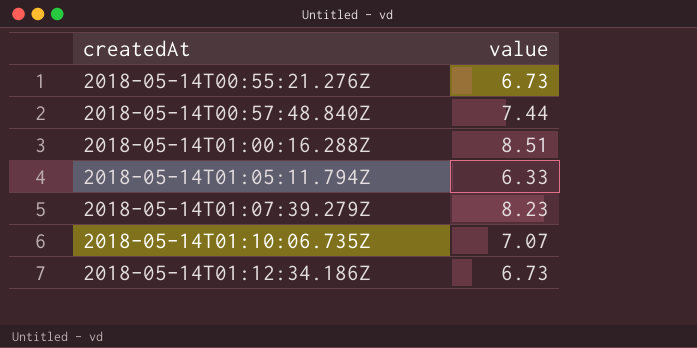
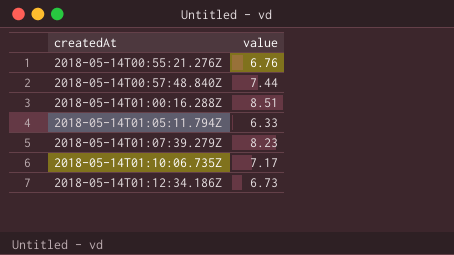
2018-05-14T00:55:21.276Z | value: 6.73 -> 6.76
2018-05-14T01:10:06.735Z | value: 7.07 -> 7.17

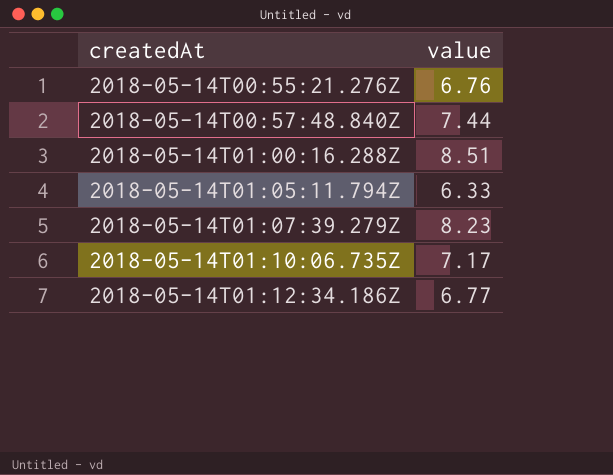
2018-05-14T01:12:34.186Z | value: 6.73 -> 6.77

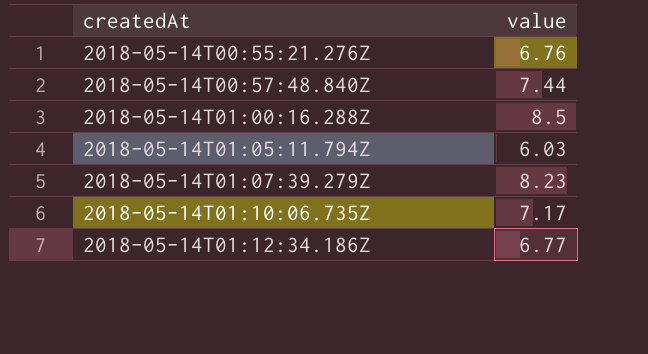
2018-05-14T01:00:16.288Z | value: 8.51 -> 8.5
2018-05-14T01:05:11.794Z | value: 6.33 -> 6.03

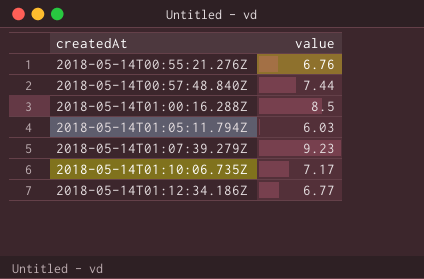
2018-05-14T01:07:39.279Z | value: 8.23 -> 9.23

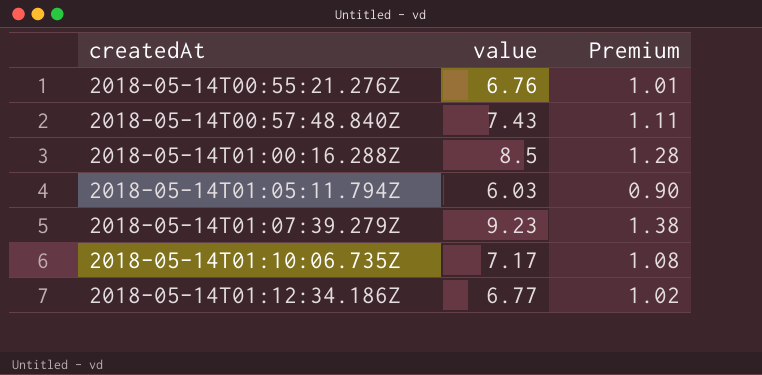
column Premium | formula: none -> [value] * 0.15
2018-05-14T00:57:48.840Z | value: 7.44 -> 7.43

